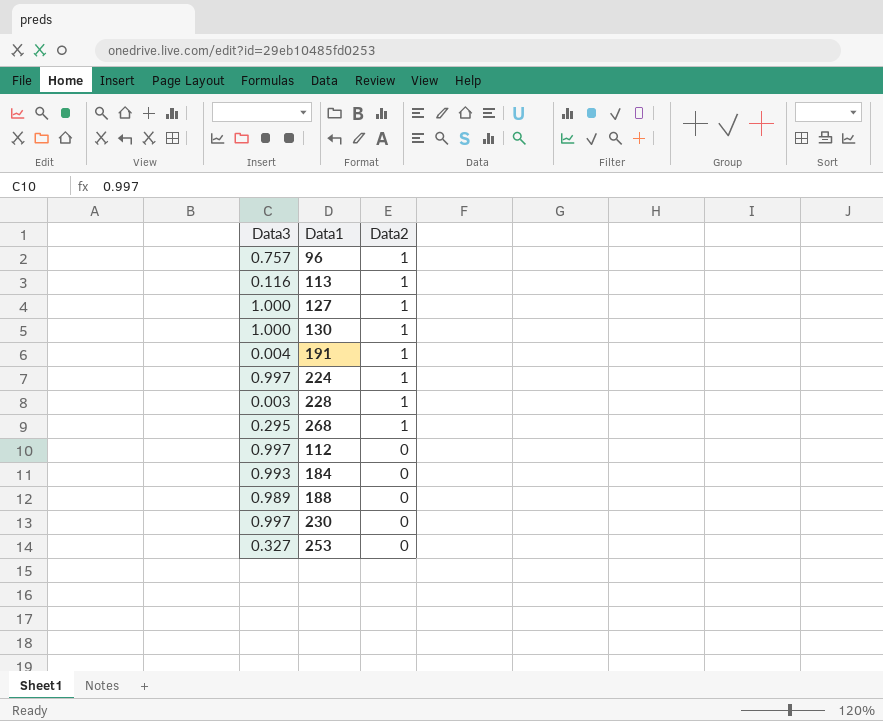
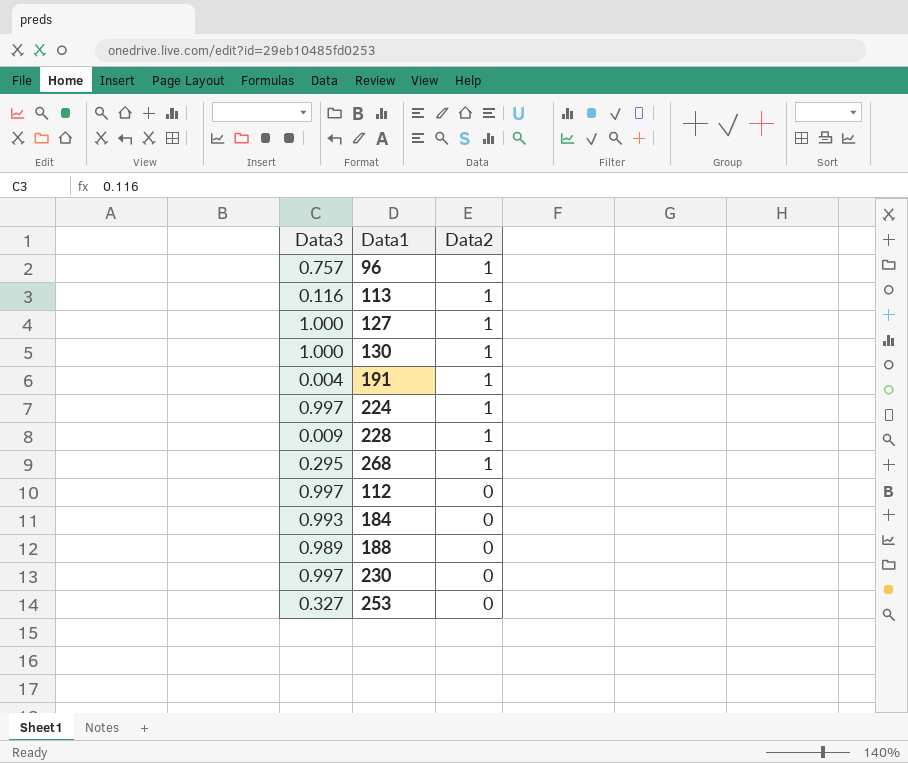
228 | Data3: 0.003 -> 0.009

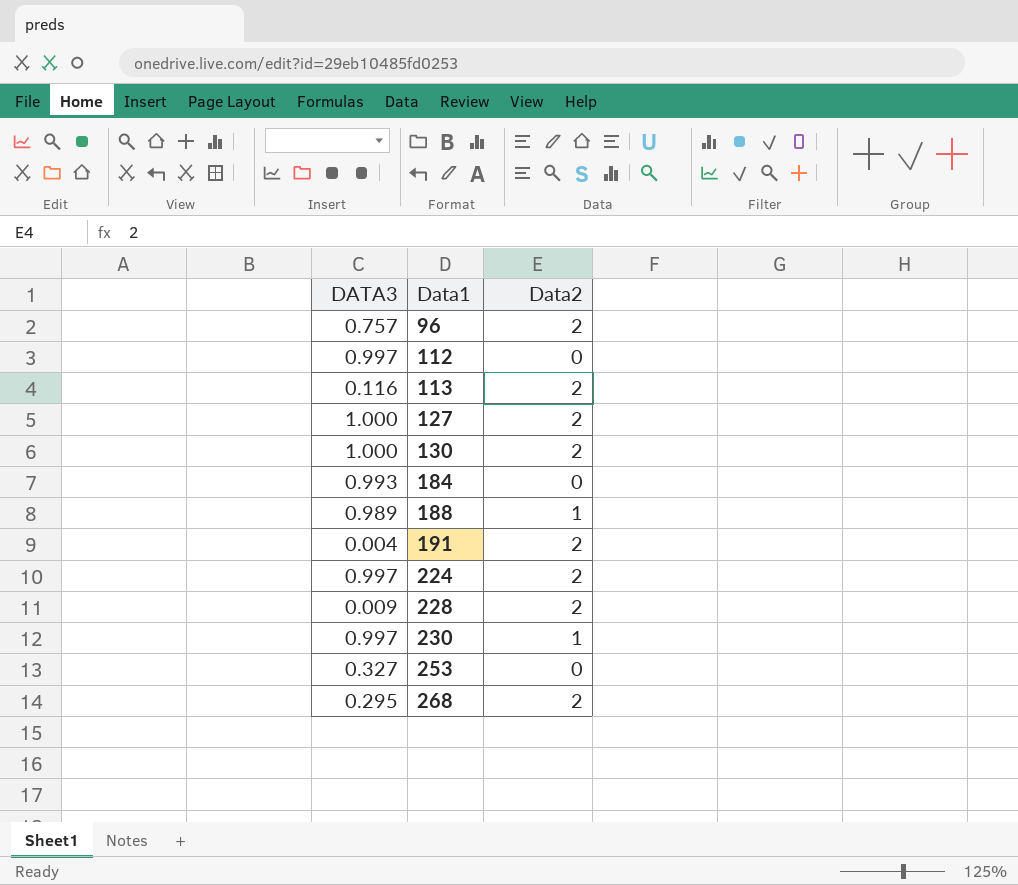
row order: Data2 descending -> Data1 ascending
column name: Data3 -> DATA3
96 | Data2: 1 -> 2
113 | Data2: 1 -> 2
127 | Data2: 1 -> 2
130 | Data2: 1 -> 2
188 | Data2: 0 -> 1
191 | Data2: 1 -> 2
224 | Data2: 1 -> 2
228 | Data2: 1 -> 2
230 | Data2: 0 -> 1
268 | Data2: 1 -> 2

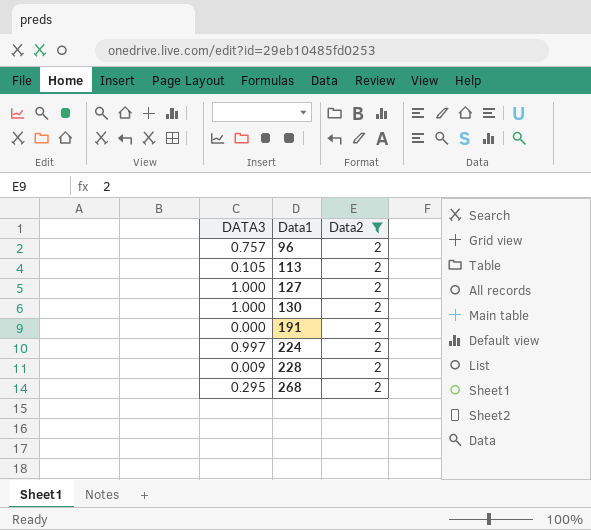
filter: none -> Data2 = 2
113 | DATA3: 0.116 -> 0.105
191 | DATA3: 0.004 -> 0.000

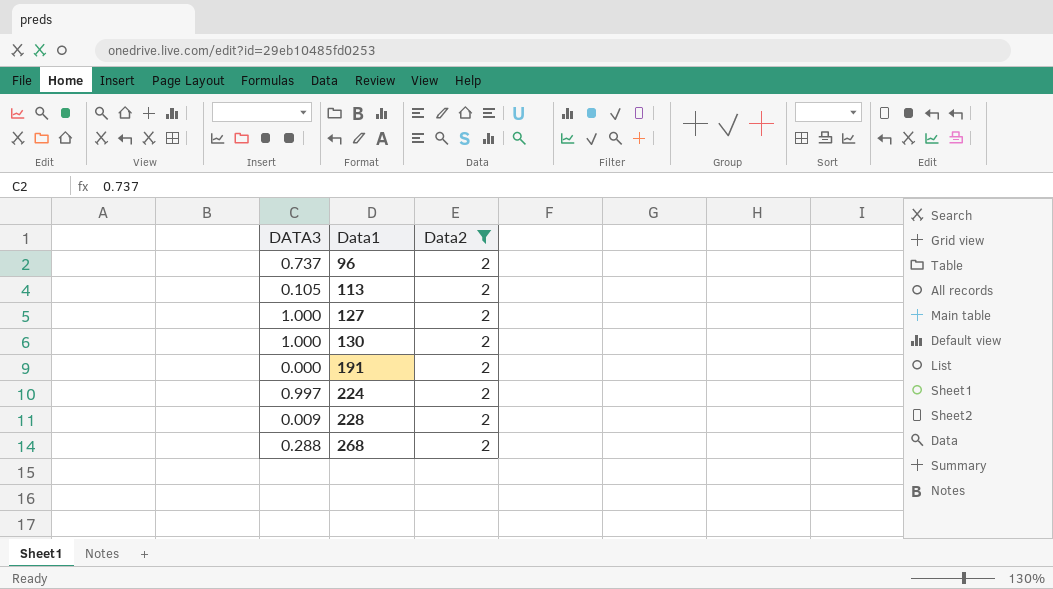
96 | DATA3: 0.757 -> 0.737
268 | DATA3: 0.295 -> 0.288

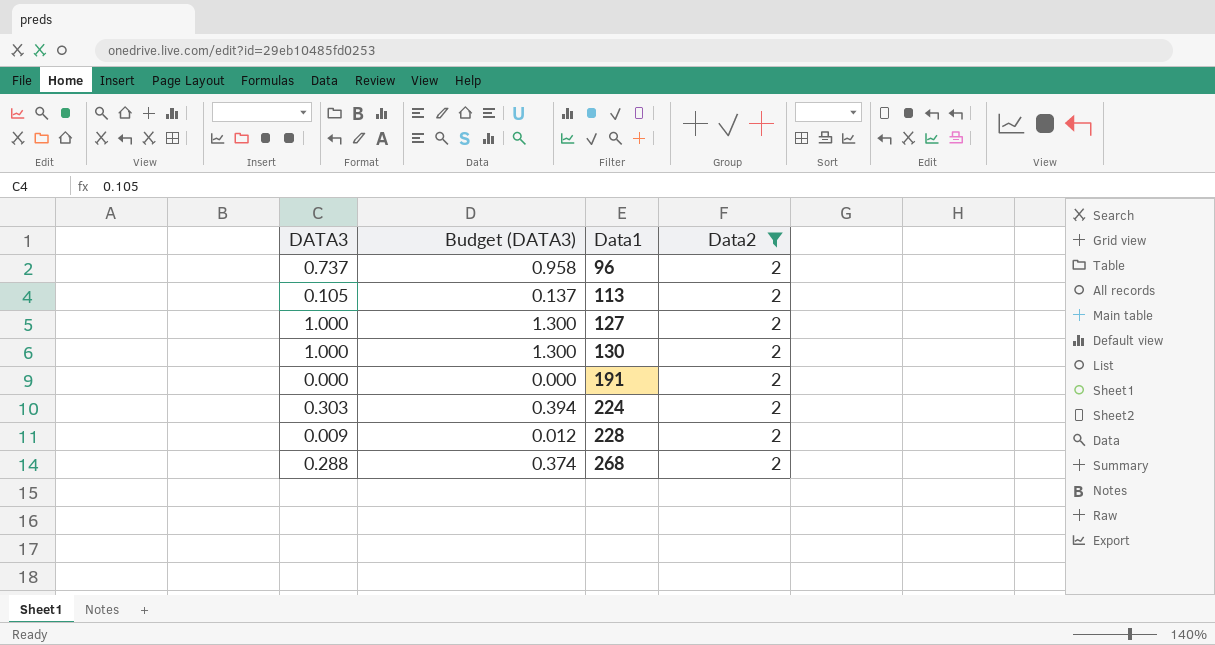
column Budget (DATA3) | formula: none -> [DATA3] * 1.3
224 | DATA3: 0.997 -> 0.303

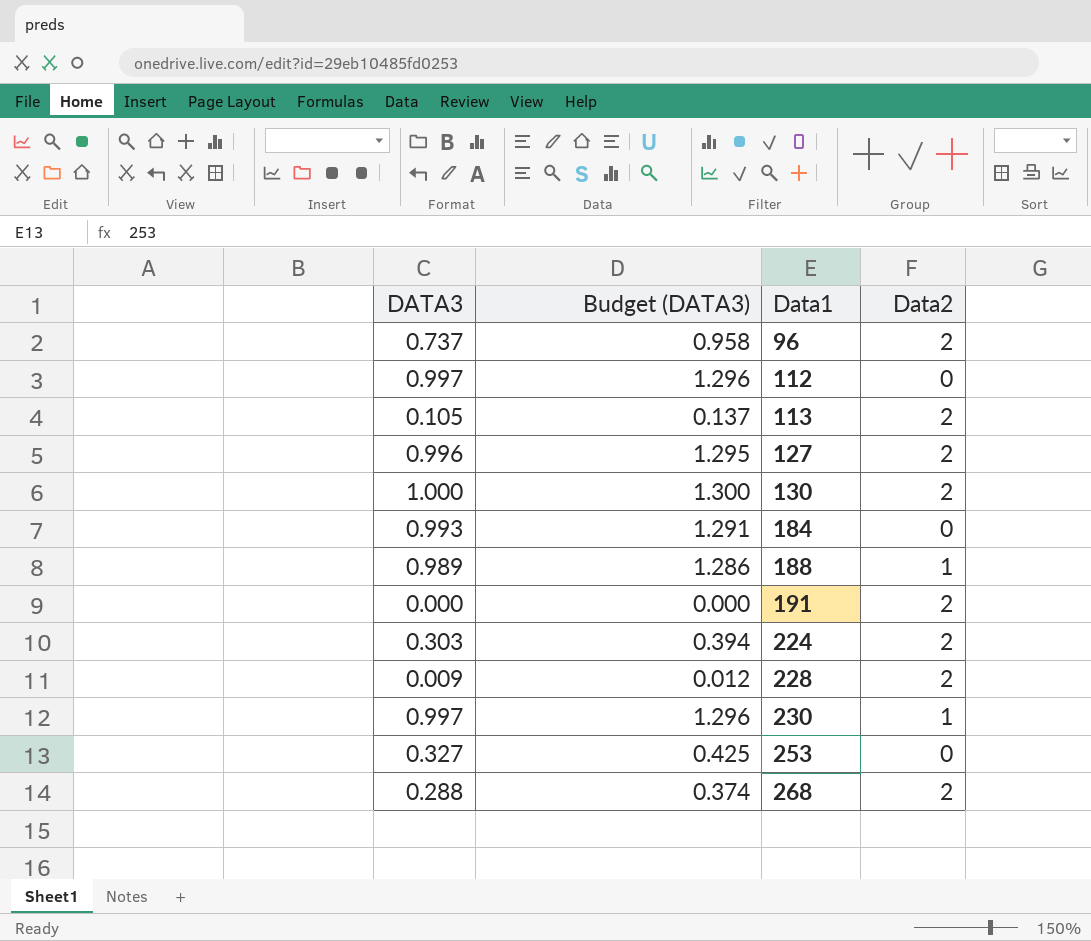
filter: Data2 = 2 -> none
127 | DATA3: 1.000 -> 0.996
127 | Budget (DATA3): 1.300 -> 1.295

